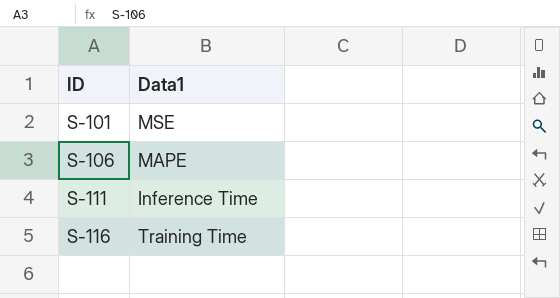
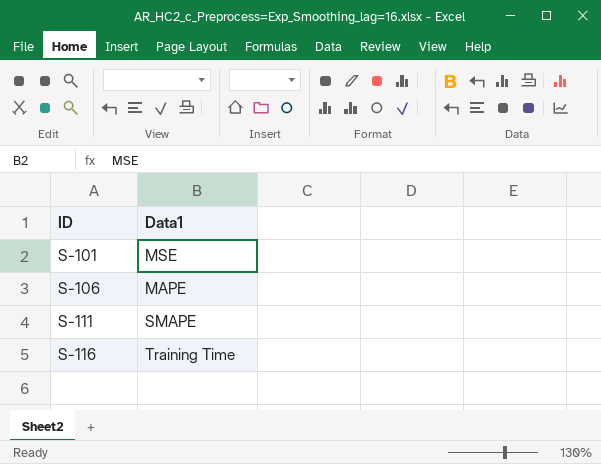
S-111 | Data1: Inference Time -> SMAPE

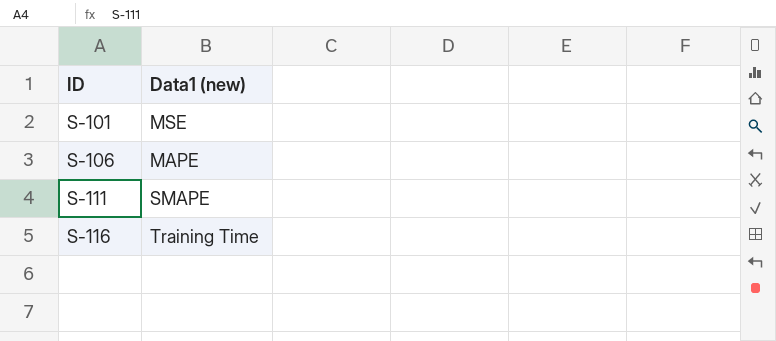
column name: Data1 -> Data1 (new)

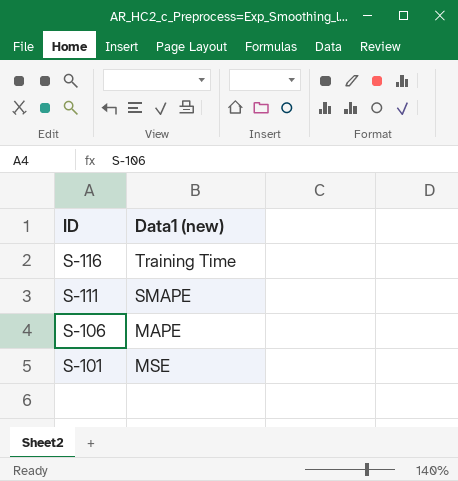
row order: ID ascending -> ID descending

